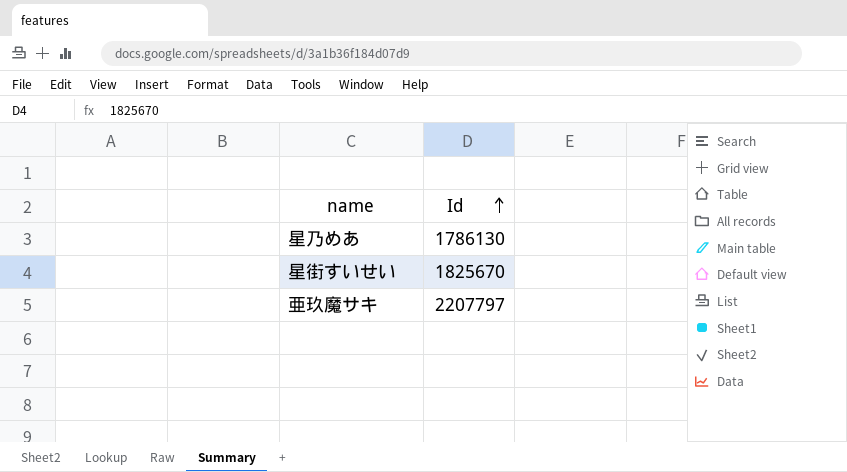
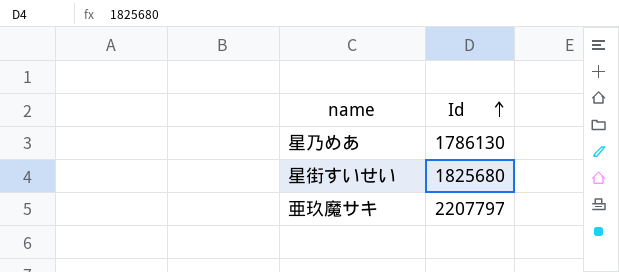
星街すいせい | Id: 1825670 -> 1825680

